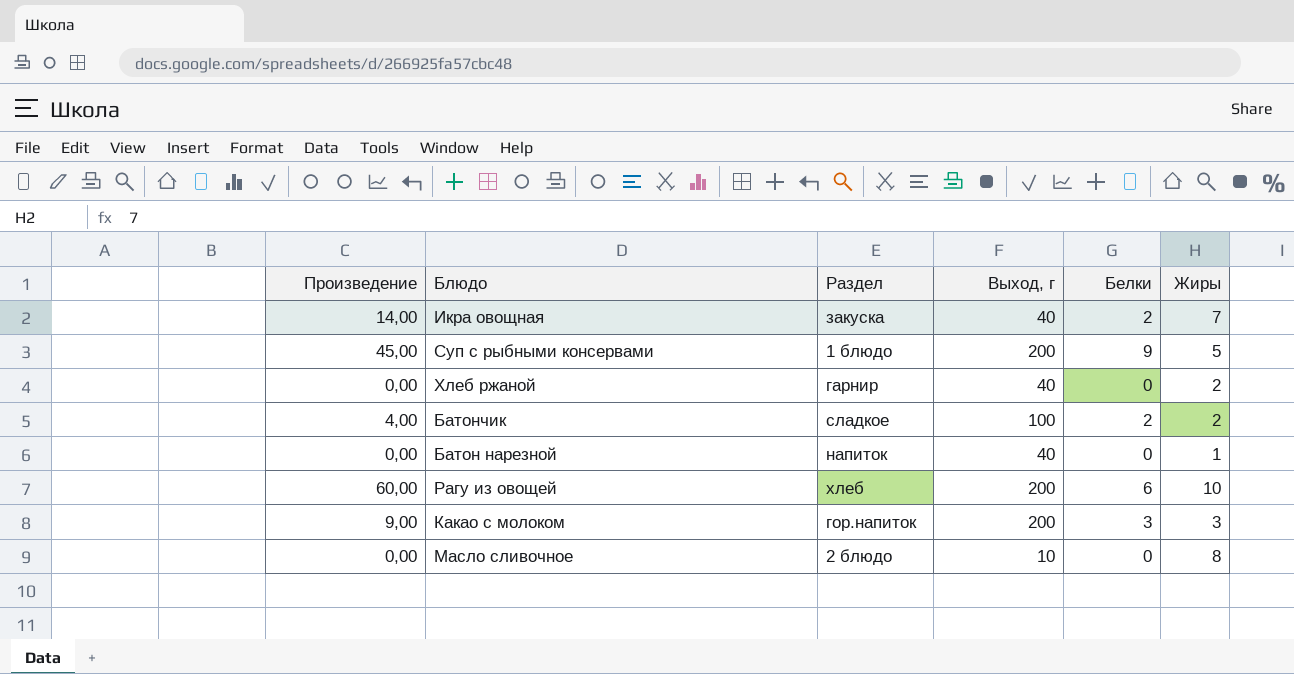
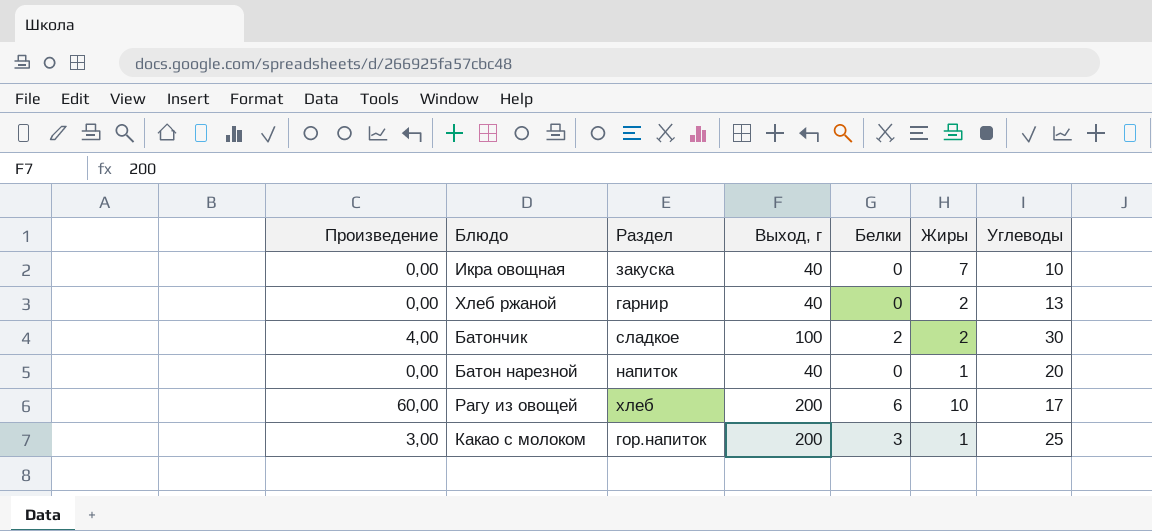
column Углеводы | position: none -> 7
row Суп с рыбными консервами: 45,00 | 1 блюдо | 200 | 9 | 5 -> none
row Масло сливочное: 0,00 | 2 блюдо | 10 | 0 | 8 -> none
Икра овощная | Произведение: 14,00 -> 0,00
Икра овощная | Белки: 2 -> 0
Какао с молоком | Произведение: 9,00 -> 3,00
Какао с молоком | Жиры: 3 -> 1

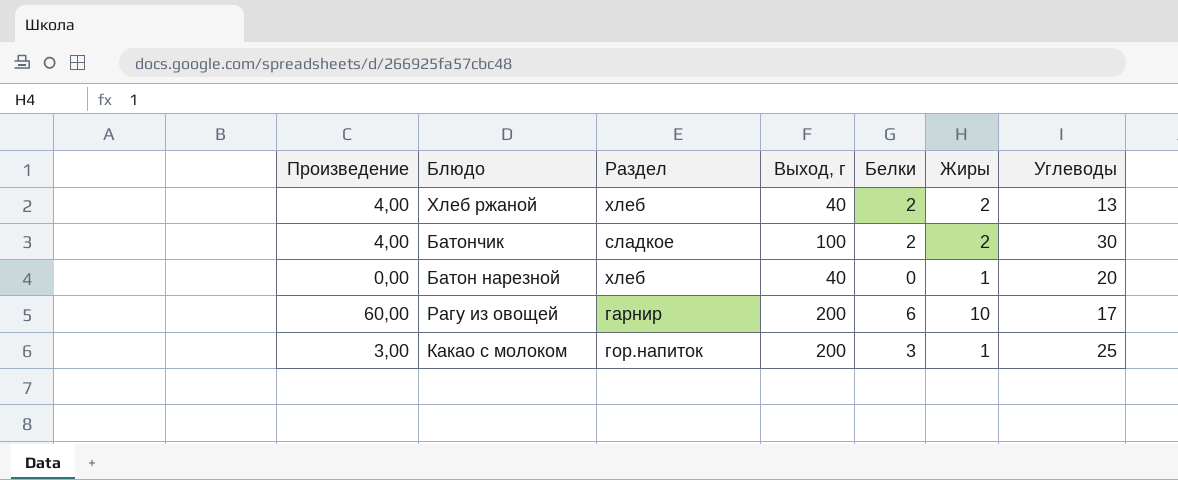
row Икра овощная: 0,00 | закуска | 40 | 0 | 7 | 10 -> none
Хлеб ржаной | Произведение: 0,00 -> 4,00
Хлеб ржаной | Раздел: гарнир -> хлеб
Хлеб ржаной | Белки: 0 -> 2
Батон нарезной | Раздел: напиток -> хлеб
Рагу из овощей | Раздел: хлеб -> гарнир

